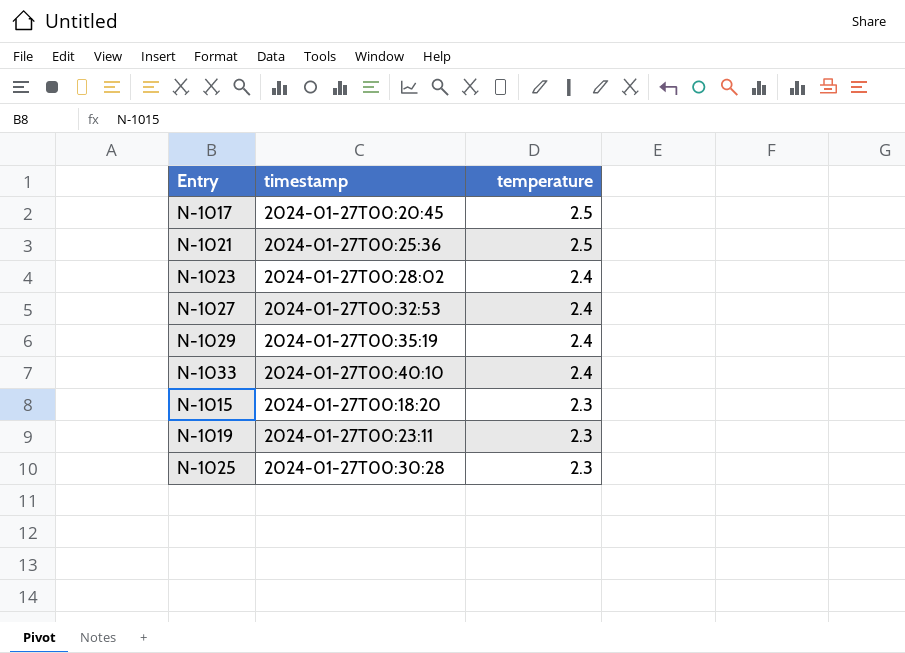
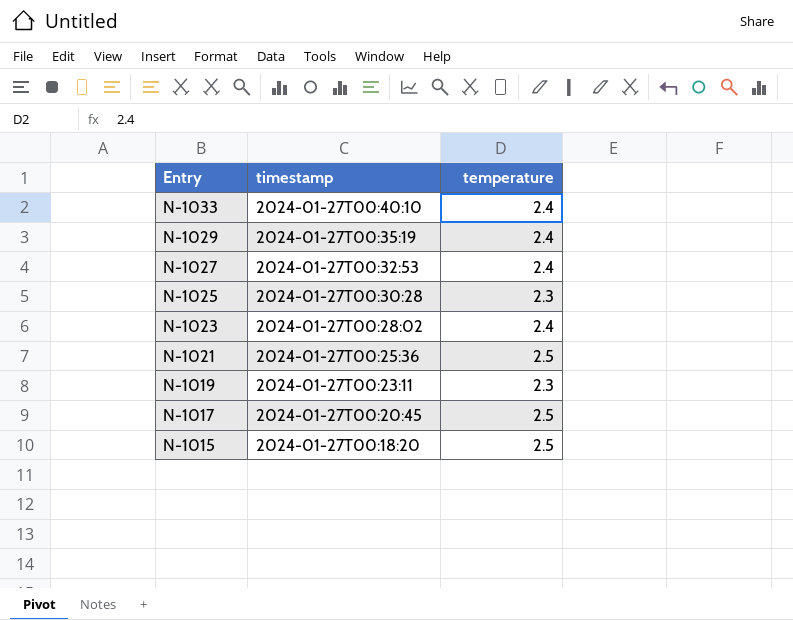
row order: temperature descending -> Entry descending
N-1015 | temperature: 2.3 -> 2.5

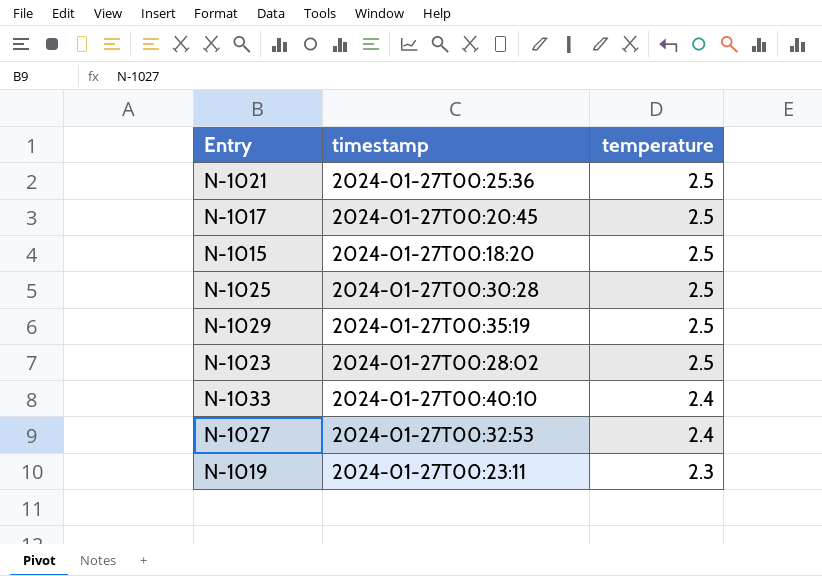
row order: Entry descending -> temperature descending
N-1025 | temperature: 2.3 -> 2.5
N-1029 | temperature: 2.4 -> 2.5
N-1023 | temperature: 2.4 -> 2.5

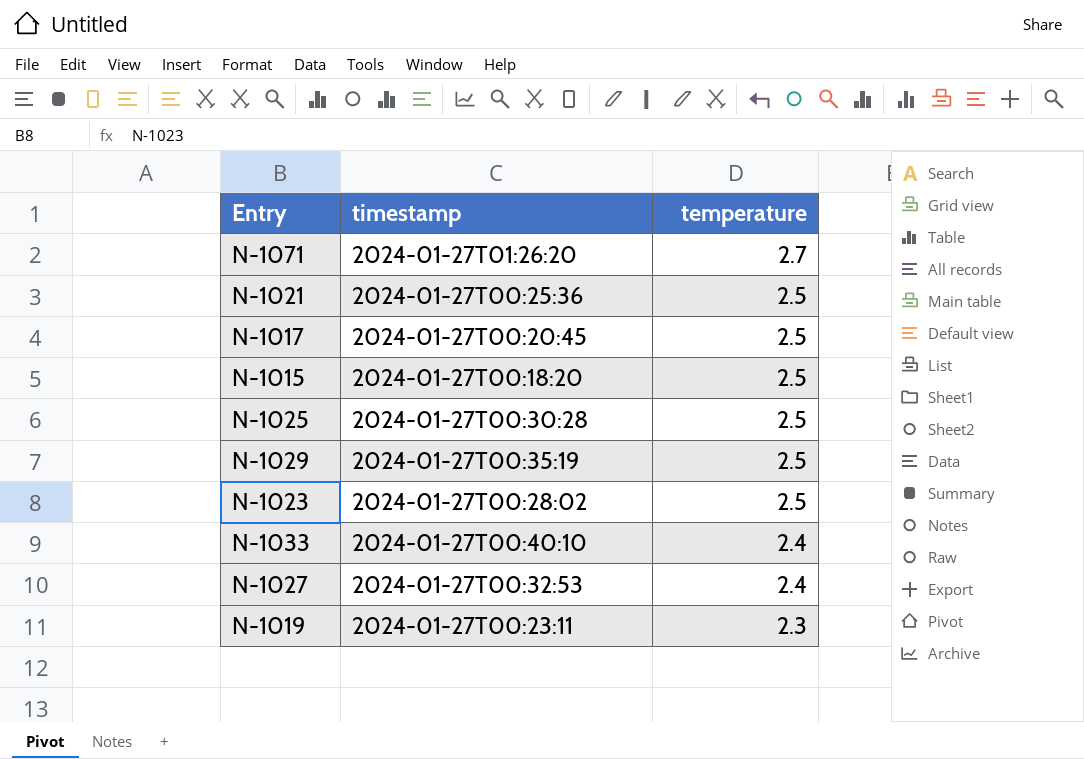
row N-1071: none -> 2024-01-27T01:26:20 | 2.7

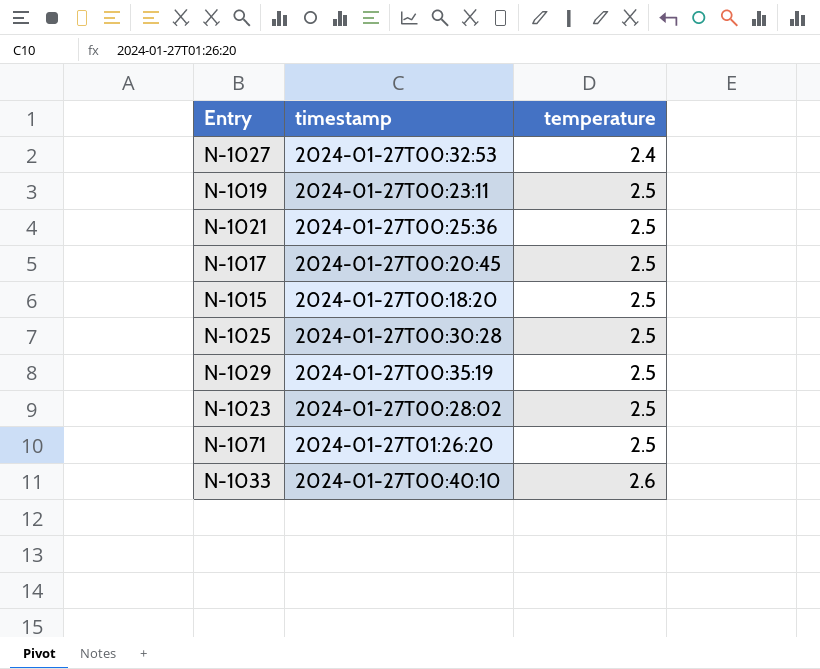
row order: temperature descending -> temperature ascending
N-1019 | temperature: 2.3 -> 2.5
N-1071 | temperature: 2.7 -> 2.5
N-1033 | temperature: 2.4 -> 2.6

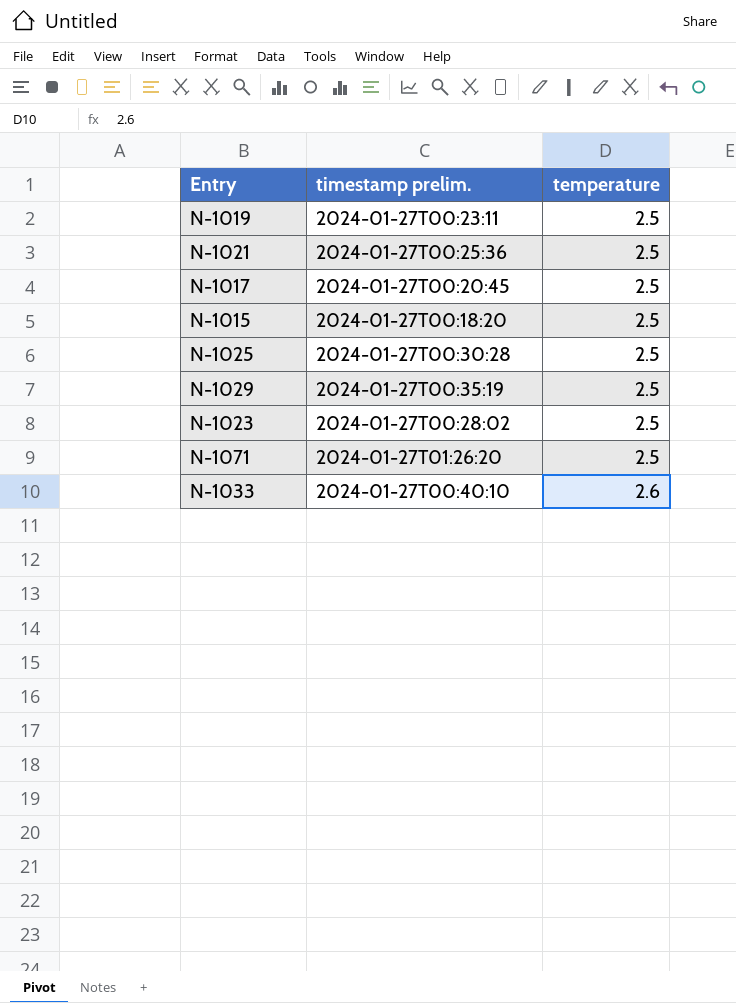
column name: timestamp -> timestamp prelim.
row N-1027: 2024-01-27T00:32:53 | 2.4 -> none

